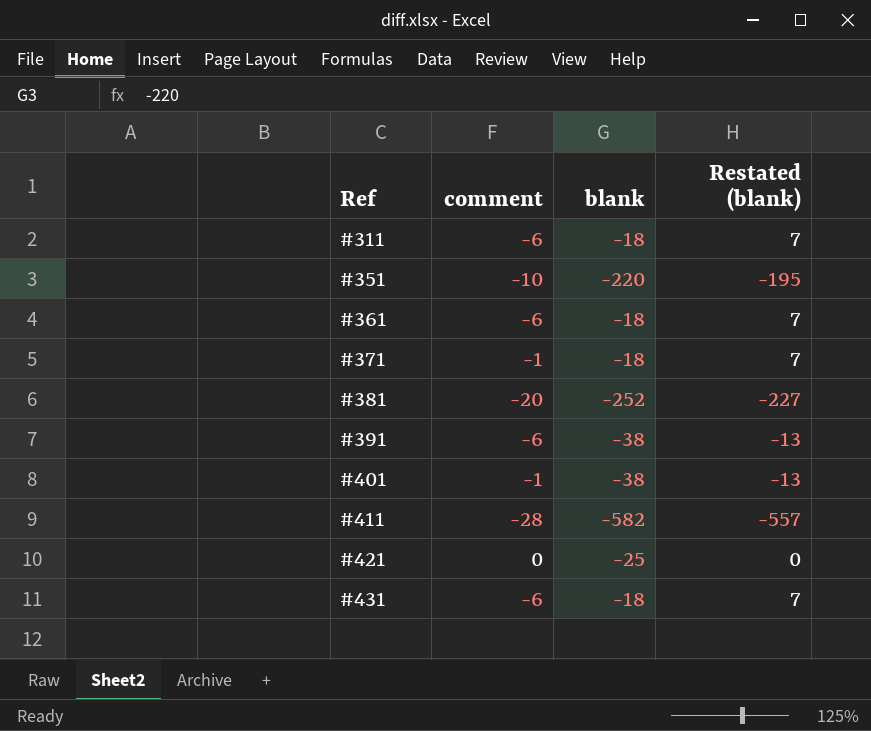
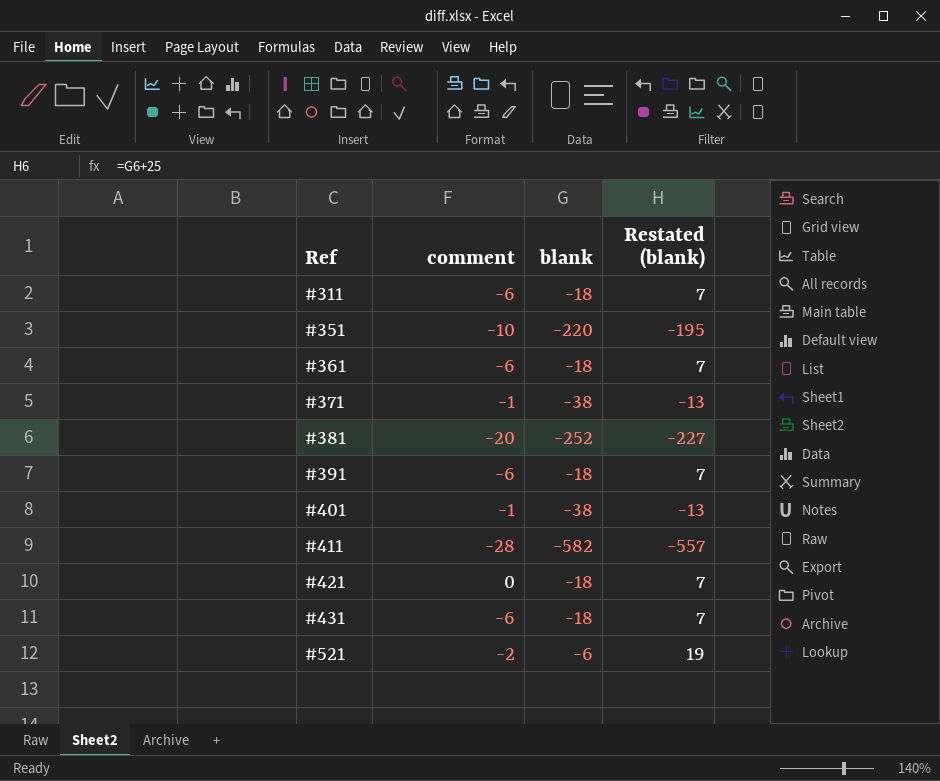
#371 | blank: -18 -> -38
#371 | Restated (blank): 7 -> -13
#391 | blank: -38 -> -18
#391 | Restated (blank): -13 -> 7
#421 | blank: -25 -> -18
#421 | Restated (blank): 0 -> 7
row #521: none -> -2 | -6 | 19

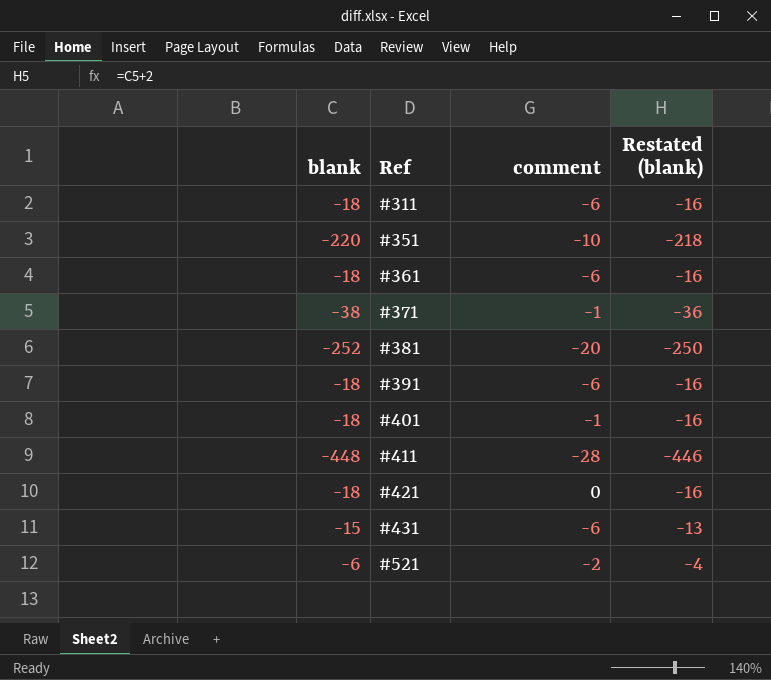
column blank | position: 3 -> 1
column Restated (blank) | formula: [blank] + 25 -> [blank] + 2
#401 | blank: -38 -> -18
#411 | blank: -582 -> -448
#431 | blank: -18 -> -15

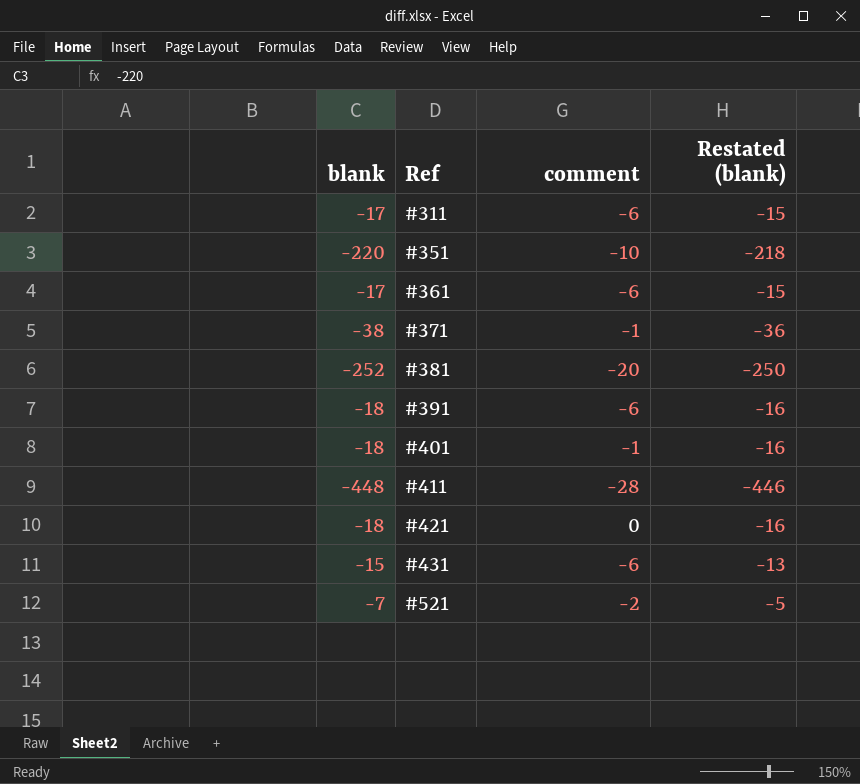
#311 | blank: -18 -> -17
#311 | Restated (blank): -16 -> -15
#361 | blank: -18 -> -17
#361 | Restated (blank): -16 -> -15
#521 | blank: -6 -> -7
#521 | Restated (blank): -4 -> -5

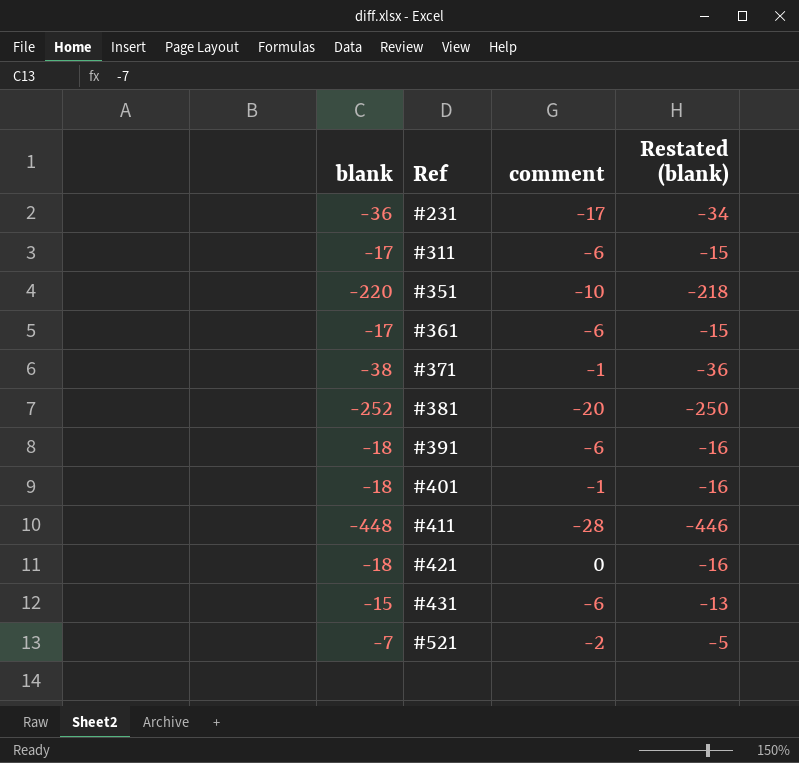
row #231: none -> -36 | -17 | -34

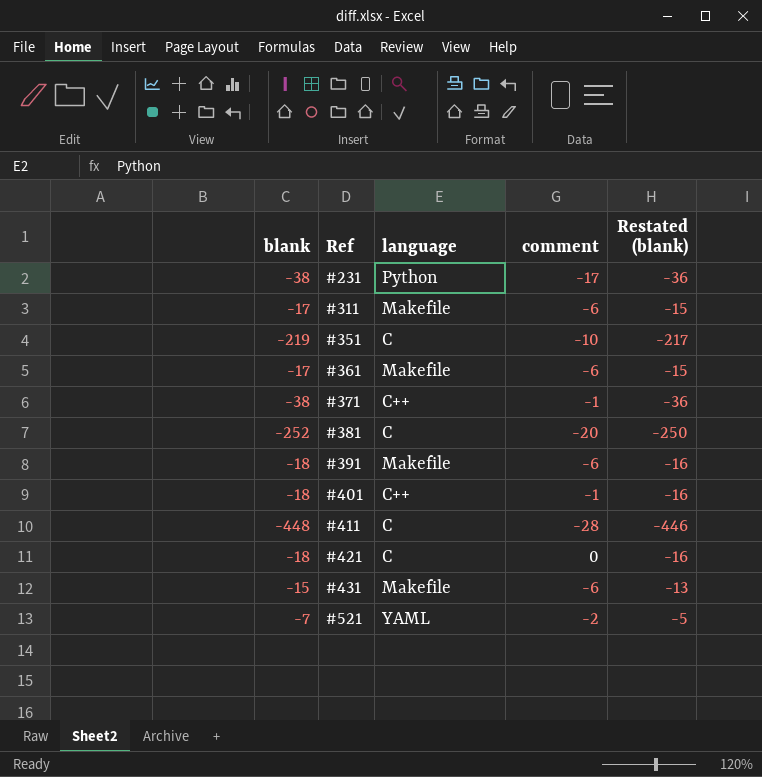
column language | position: none -> 3
#231 | blank: -36 -> -38
#231 | Restated (blank): -34 -> -36
#351 | blank: -220 -> -219
#351 | Restated (blank): -218 -> -217

